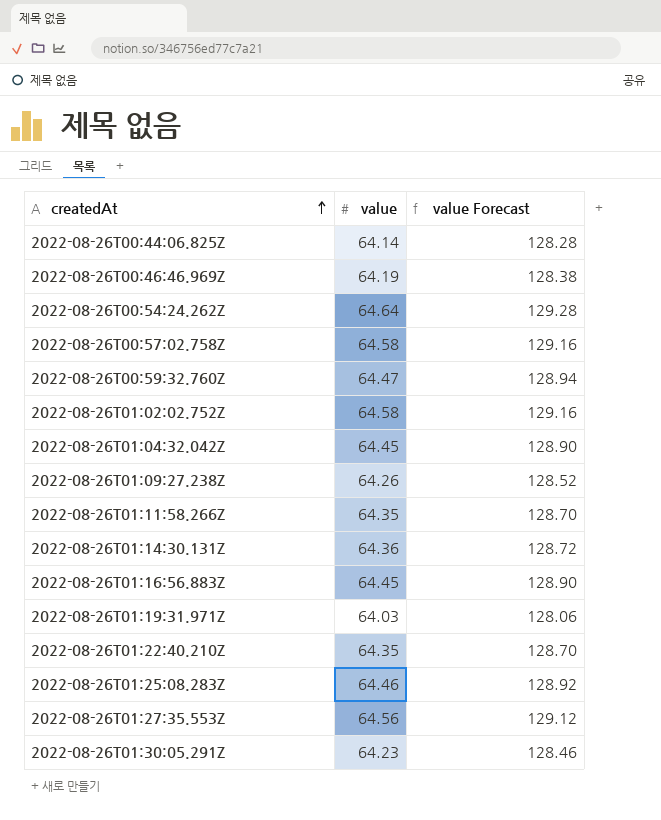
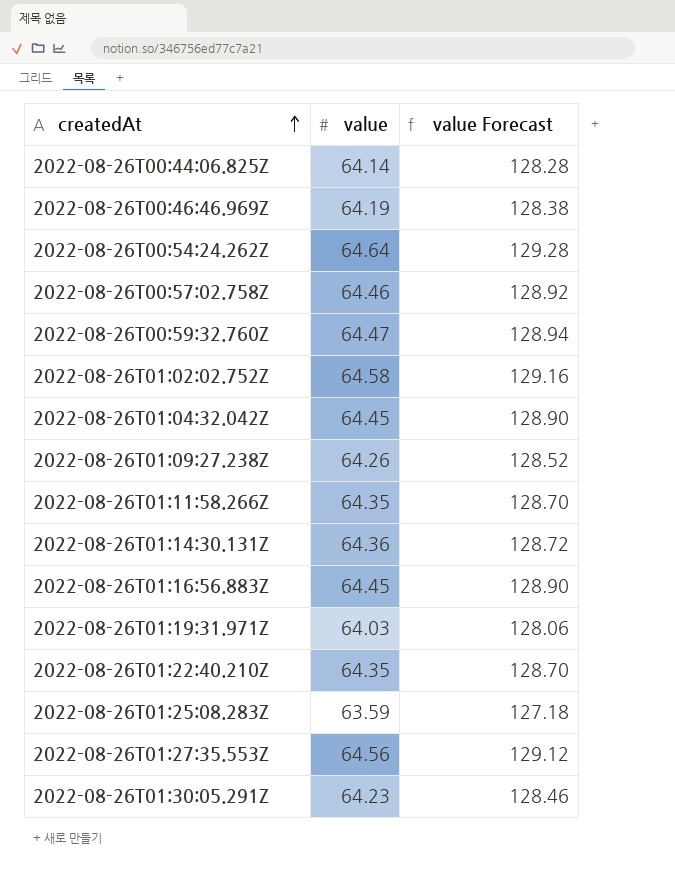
2022-08-26T00:57:02.758Z | value: 64.58 -> 64.46
2022-08-26T00:57:02.758Z | value Forecast: 129.16 -> 128.92
2022-08-26T01:25:08.283Z | value: 64.46 -> 63.59
2022-08-26T01:25:08.283Z | value Forecast: 128.92 -> 127.18

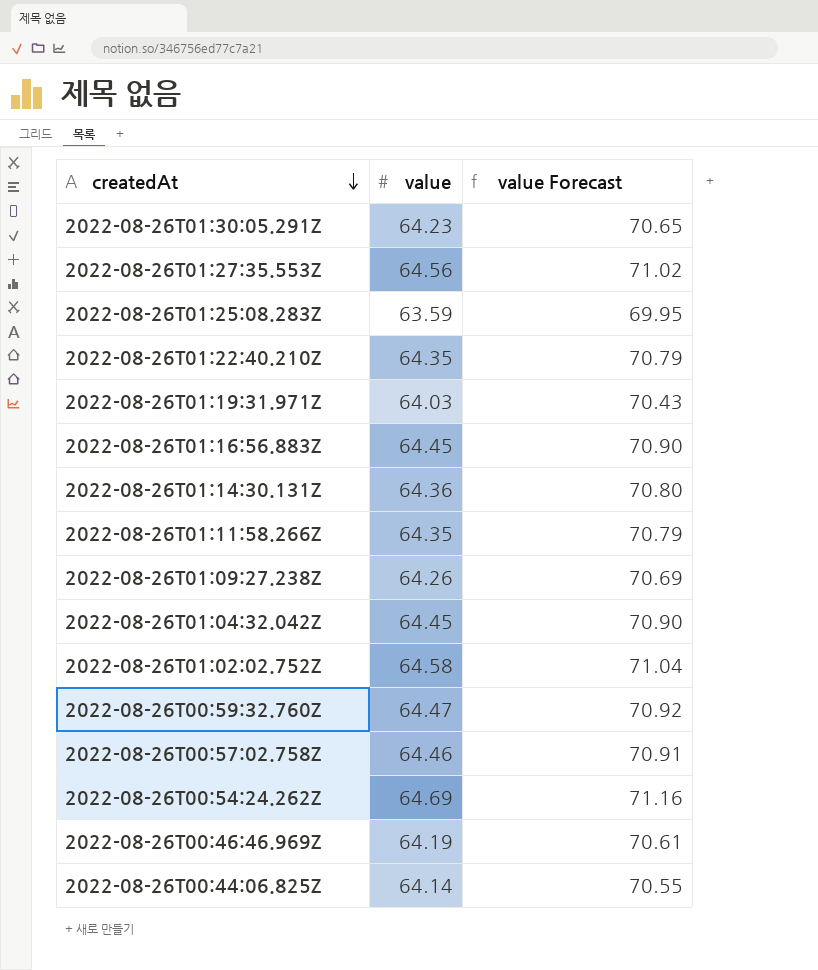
row order: createdAt ascending -> createdAt descending
column value Forecast | formula: [value] * 2 -> [value] * 1.1
2022-08-26T00:54:24.262Z | value: 64.64 -> 64.69

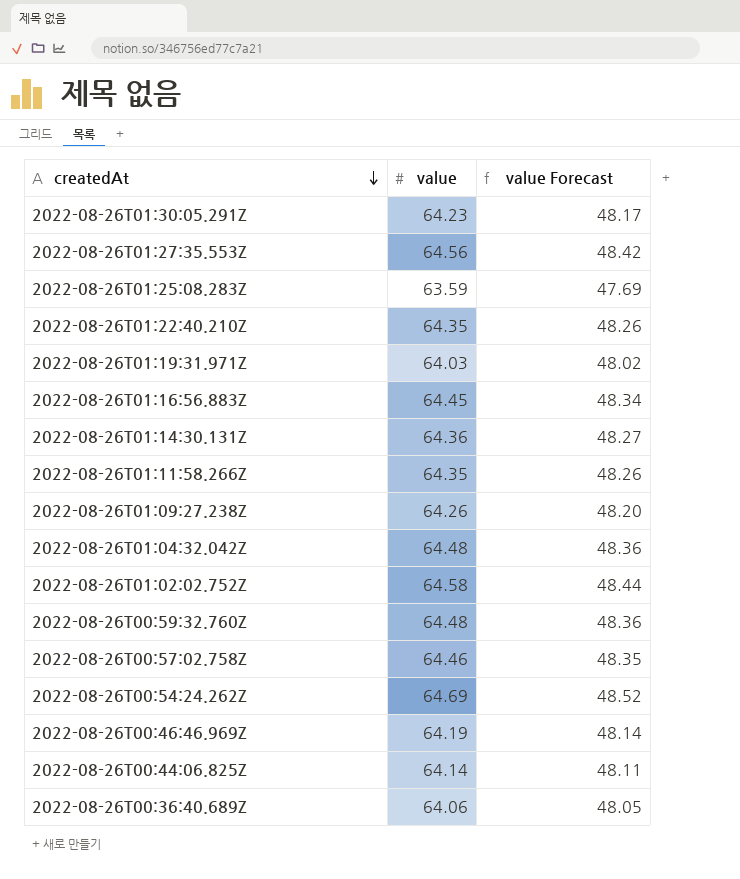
column value Forecast | formula: [value] * 1.1 -> [value] * 0.75
2022-08-26T01:04:32.042Z | value: 64.45 -> 64.48
2022-08-26T00:59:32.760Z | value: 64.47 -> 64.48
row 2022-08-26T00:36:40.689Z: none -> 64.06 | 48.05

